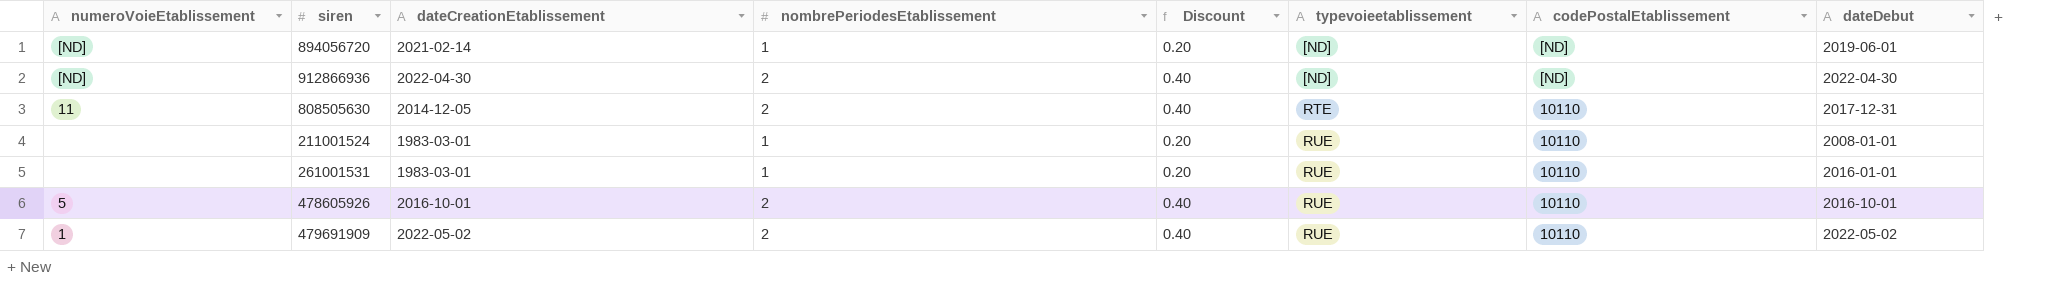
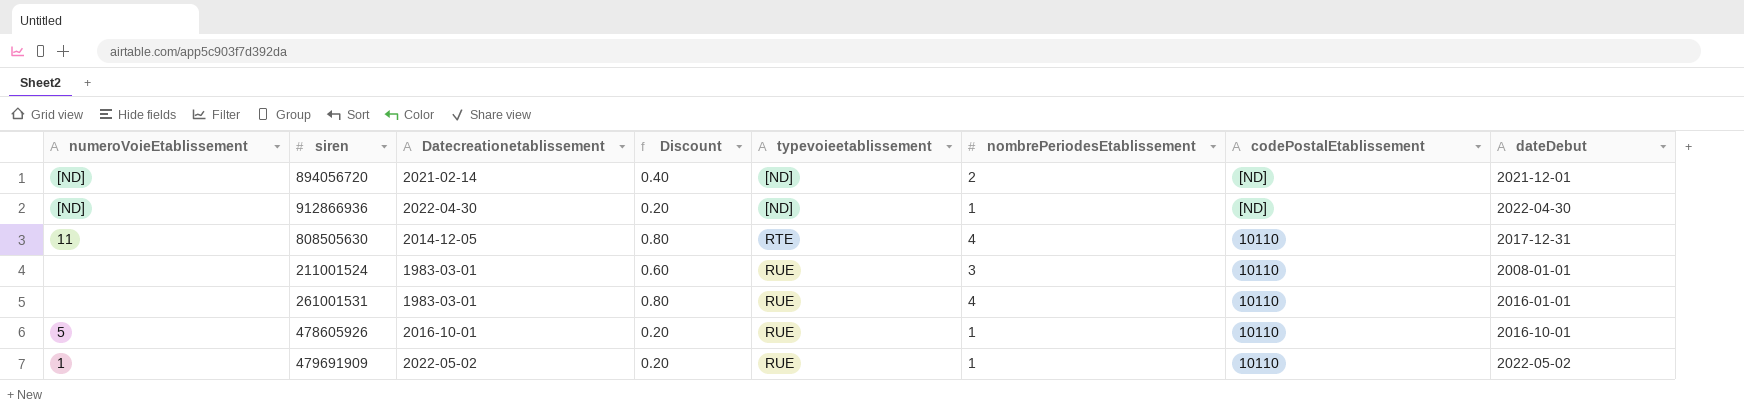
column name: dateCreationEtablissement -> Datecreationetablissement
column nombrePeriodesEtablissement | position: 4 -> 6
894056720 | Discount: 0.20 -> 0.40
894056720 | nombrePeriodesEtablissement: 1 -> 2
894056720 | dateDebut: 2019-06-01 -> 2021-12-01
912866936 | Discount: 0.40 -> 0.20
912866936 | nombrePeriodesEtablissement: 2 -> 1
808505630 | Discount: 0.40 -> 0.80
808505630 | nombrePeriodesEtablissement: 2 -> 4
211001524 | Discount: 0.20 -> 0.60
211001524 | nombrePeriodesEtablissement: 1 -> 3
261001531 | Discount: 0.20 -> 0.80
261001531 | nombrePeriodesEtablissement: 1 -> 4
478605926 | Discount: 0.40 -> 0.20
478605926 | nombrePeriodesEtablissement: 2 -> 1
479691909 | Discount: 0.40 -> 0.20
479691909 | nombrePeriodesEtablissement: 2 -> 1

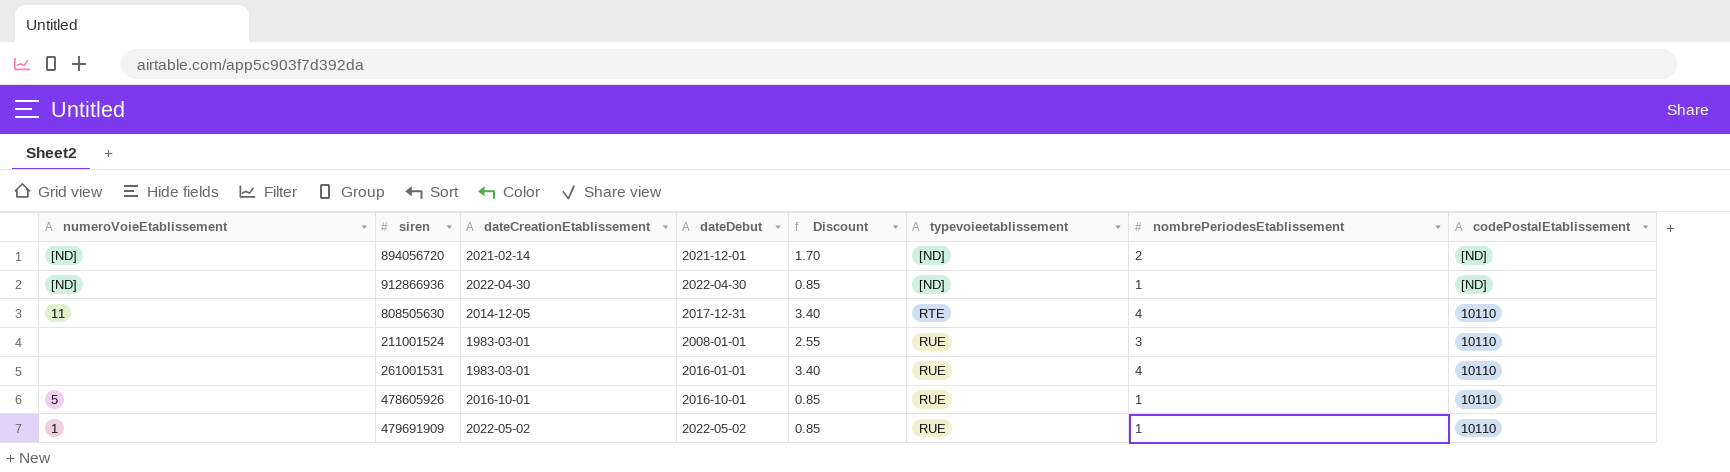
column name: Datecreationetablissement -> dateCreationEtablissement
column dateDebut | position: 8 -> 4
column Discount | formula: [nombrePeriodesEtablissement] * 0.2 -> [nombrePeriodesEtablissement] * 0.85

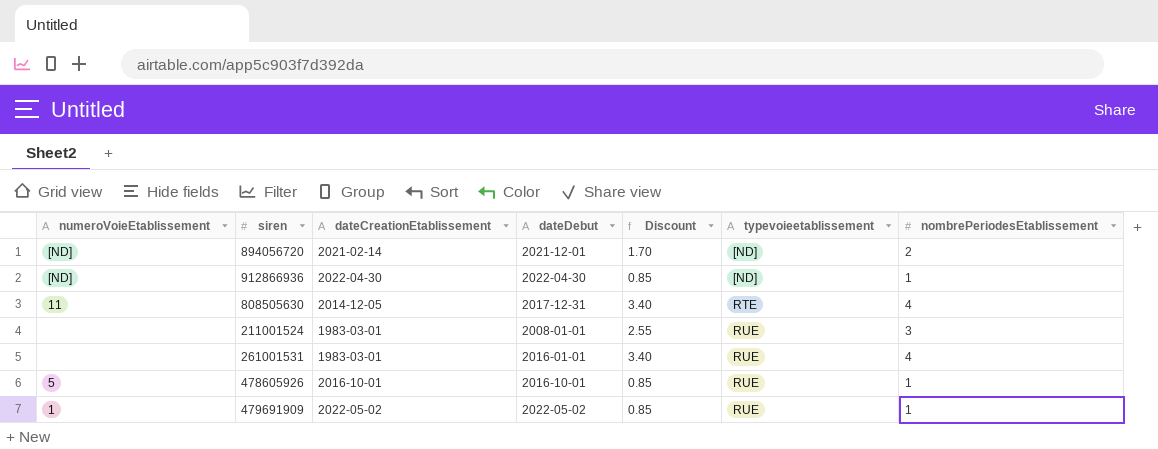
column codePostalEtablissement | position: 8 -> none

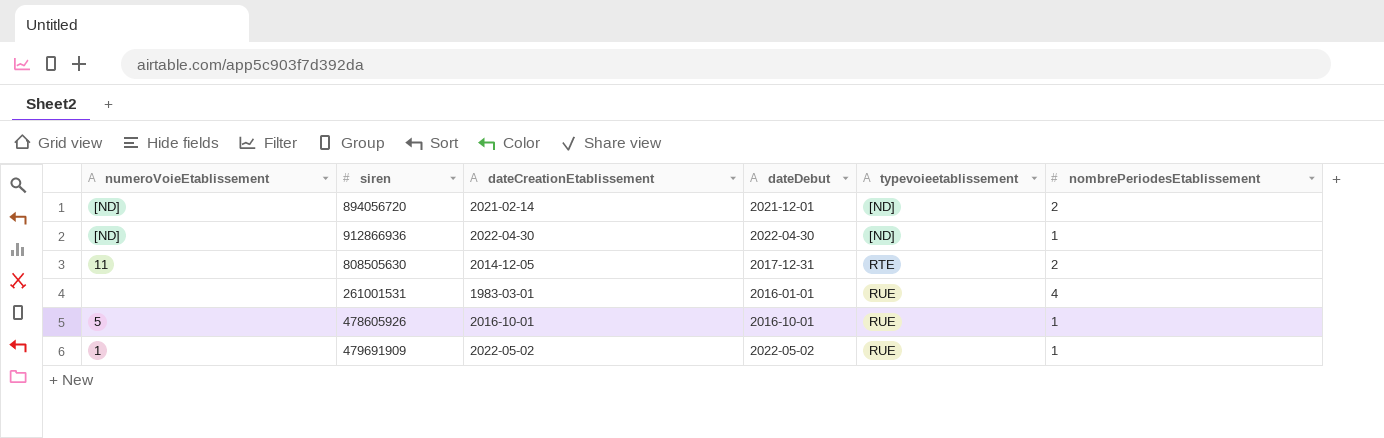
column Discount | formula: [nombrePeriodesEtablissement] * 0.85 -> none
row 211001524: none | 1983-03-01 | 2008-01-01 | 2.55 | RUE | 3 -> none
808505630 | nombrePeriodesEtablissement: 4 -> 2

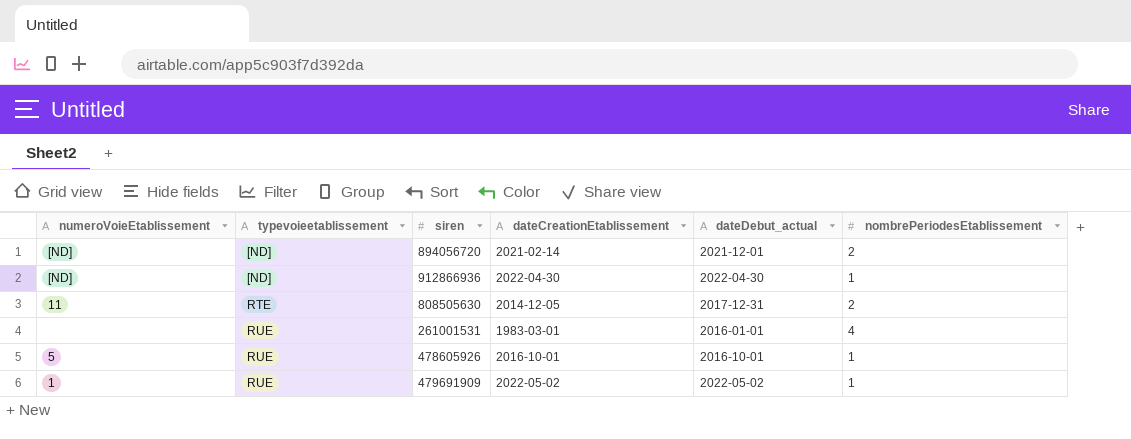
column typevoieetablissement | position: 5 -> 2
column name: dateDebut -> dateDebut_actual

